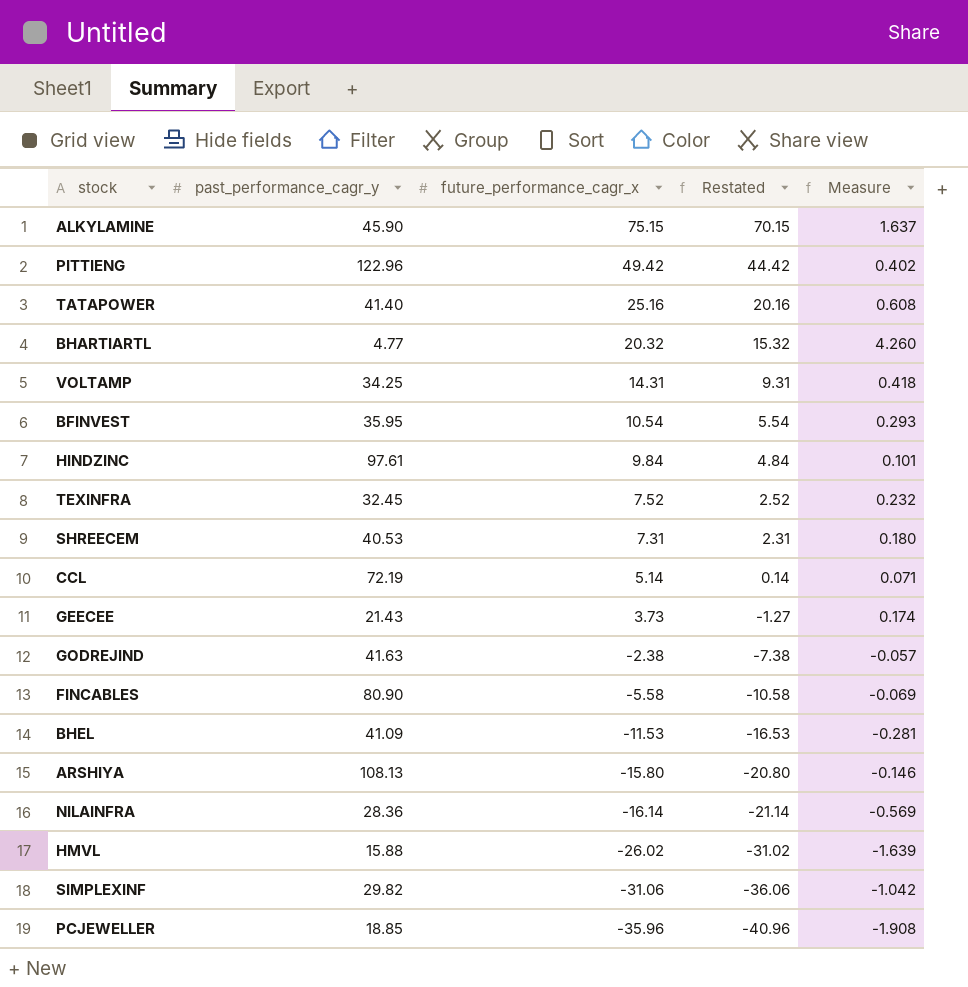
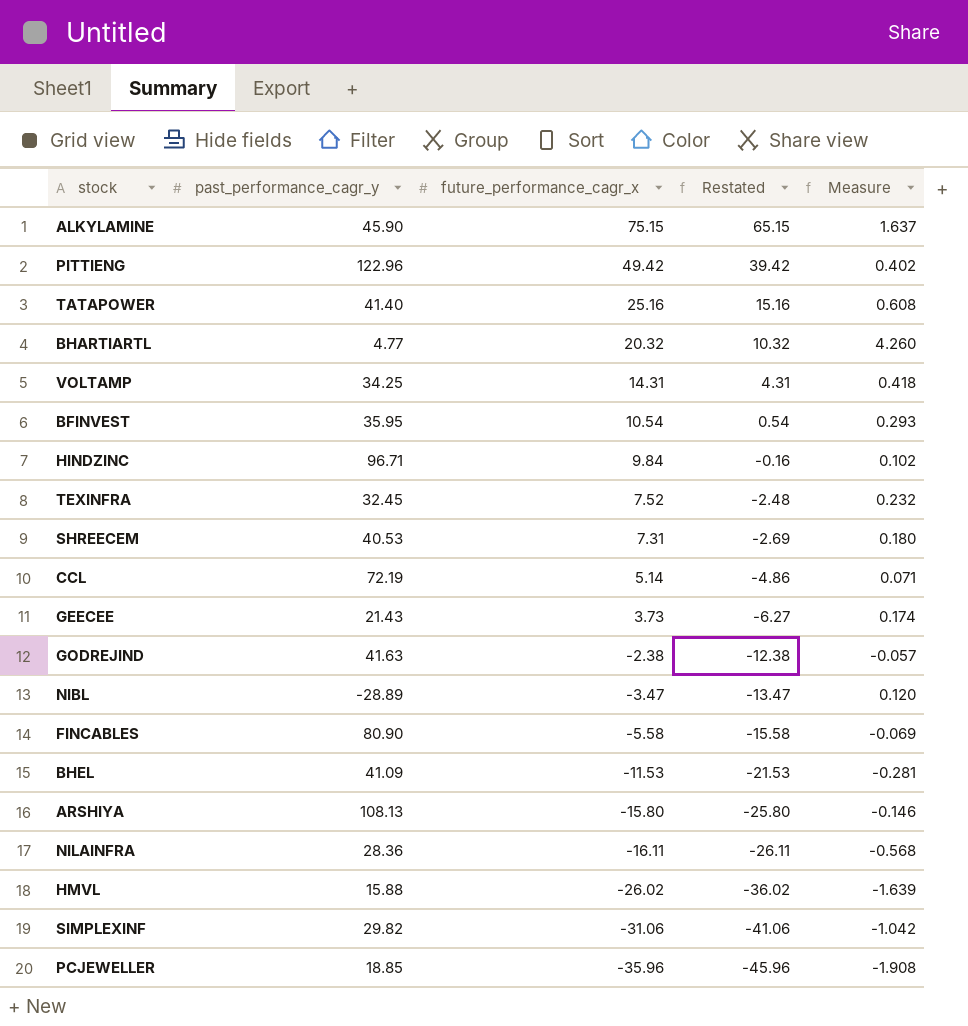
column Restated | formula: [future_performance_cagr_x] - 5 -> [future_performance_cagr_x] - 10
HINDZINC | past_performance_cagr_y: 97.61 -> 96.71
HINDZINC | Measure: 0.101 -> 0.102
row NIBL: none -> -28.89 | -3.47 | -13.47 | 0.120
NILAINFRA | future_performance_cagr_x: -16.14 -> -16.11
NILAINFRA | Measure: -0.569 -> -0.568

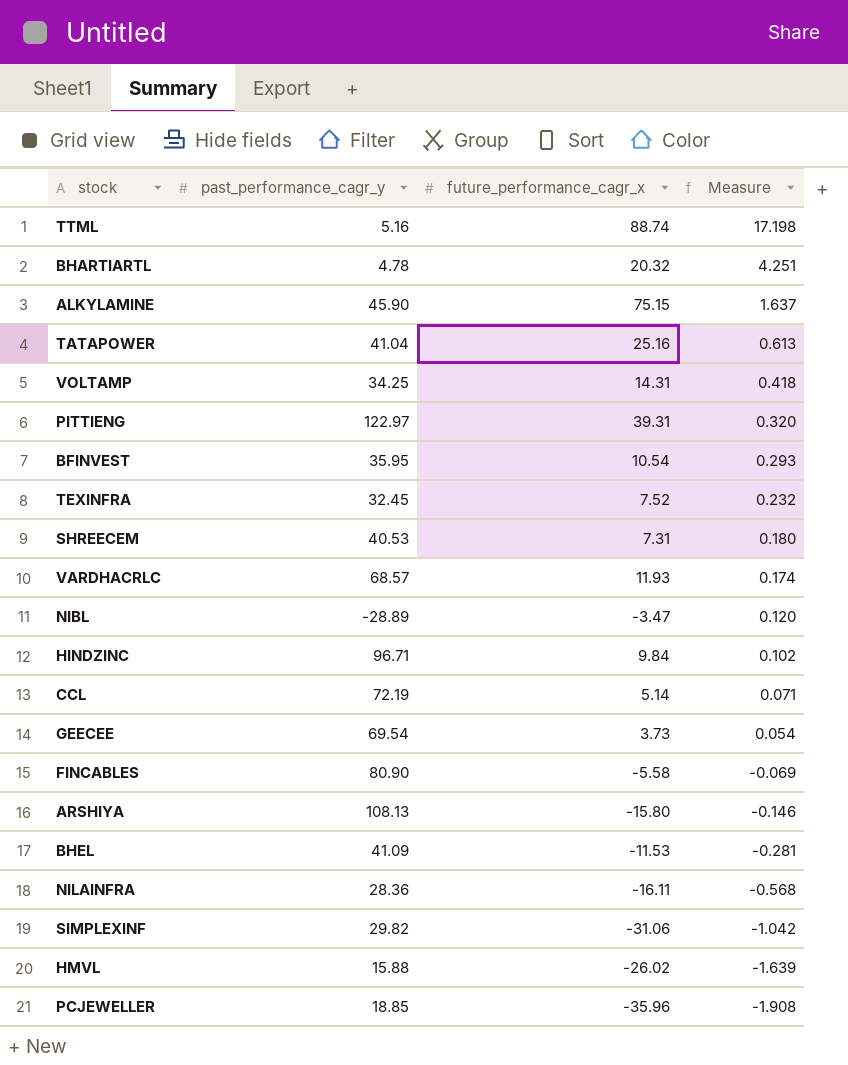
row order: future_performance_cagr_x descending -> Measure descending
column Restated | formula: [future_performance_cagr_x] - 10 -> none
row GODREJIND: 41.63 | -2.38 | -12.38 | -0.057 -> none
row TTML: none -> 5.16 | 88.74 | 17.198
BHARTIARTL | past_performance_cagr_y: 4.77 -> 4.78
BHARTIARTL | Measure: 4.260 -> 4.251
TATAPOWER | past_performance_cagr_y: 41.40 -> 41.04
TATAPOWER | Measure: 0.608 -> 0.613
PITTIENG | past_performance_cagr_y: 122.96 -> 122.97
PITTIENG | future_performance_cagr_x: 49.42 -> 39.31
PITTIENG | Measure: 0.402 -> 0.320
row VARDHACRLC: none -> 68.57 | 11.93 | 0.174
GEECEE | past_performance_cagr_y: 21.43 -> 69.54
GEECEE | Measure: 0.174 -> 0.054

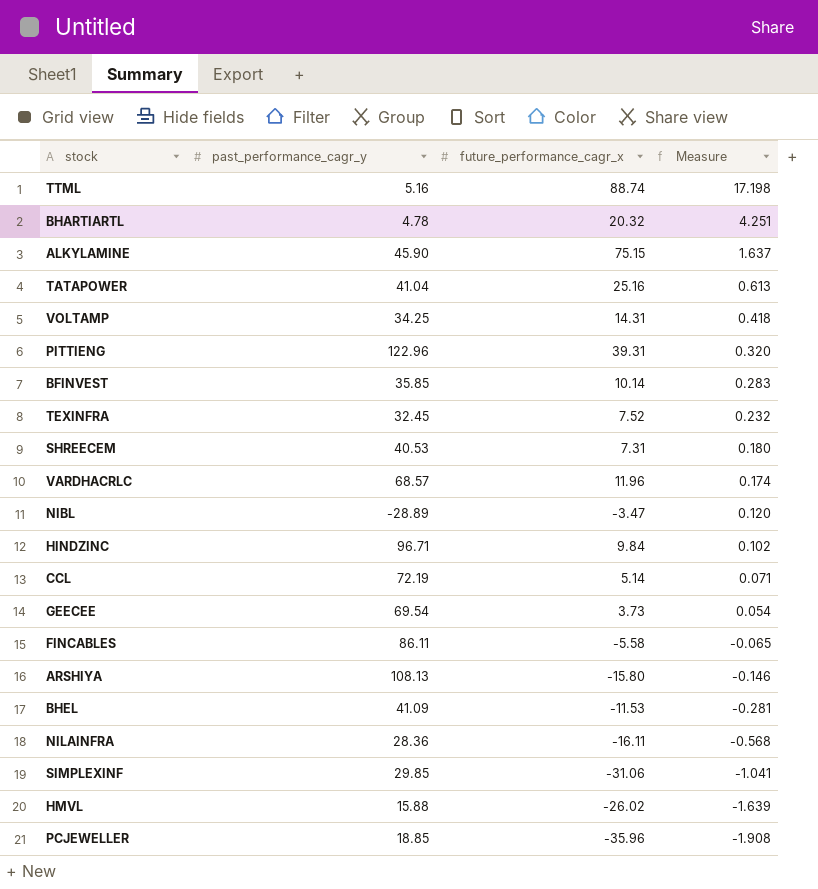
PITTIENG | past_performance_cagr_y: 122.97 -> 122.96
BFINVEST | past_performance_cagr_y: 35.95 -> 35.85
BFINVEST | future_performance_cagr_x: 10.54 -> 10.14
BFINVEST | Measure: 0.293 -> 0.283
VARDHACRLC | future_performance_cagr_x: 11.93 -> 11.96
FINCABLES | past_performance_cagr_y: 80.90 -> 86.11
FINCABLES | Measure: -0.069 -> -0.065
SIMPLEXINF | past_performance_cagr_y: 29.82 -> 29.85
SIMPLEXINF | Measure: -1.042 -> -1.041

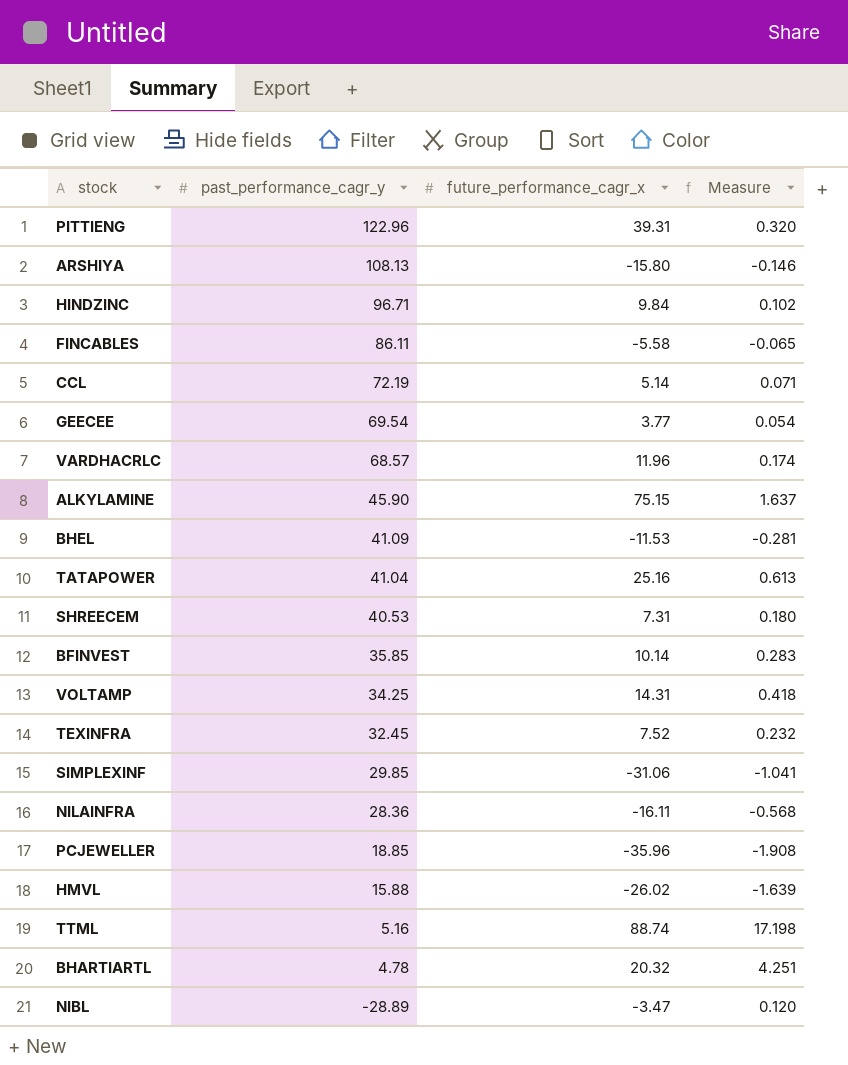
row order: Measure descending -> past_performance_cagr_y descending
GEECEE | future_performance_cagr_x: 3.73 -> 3.77

